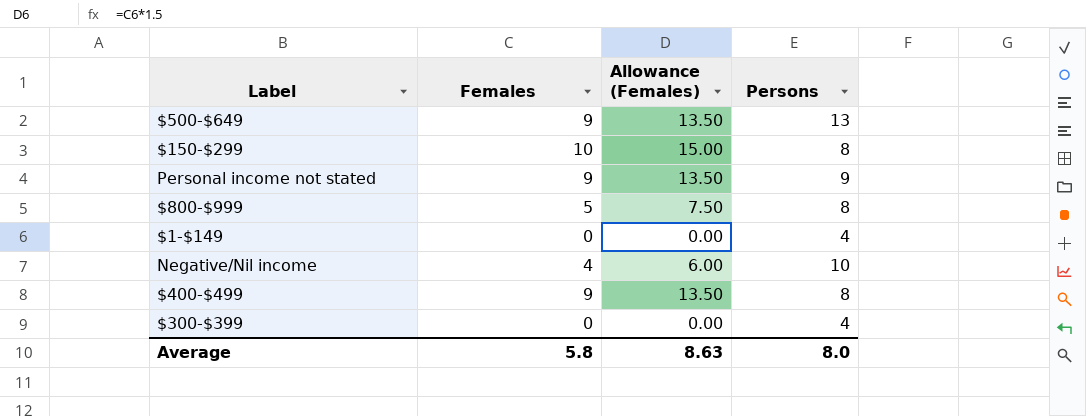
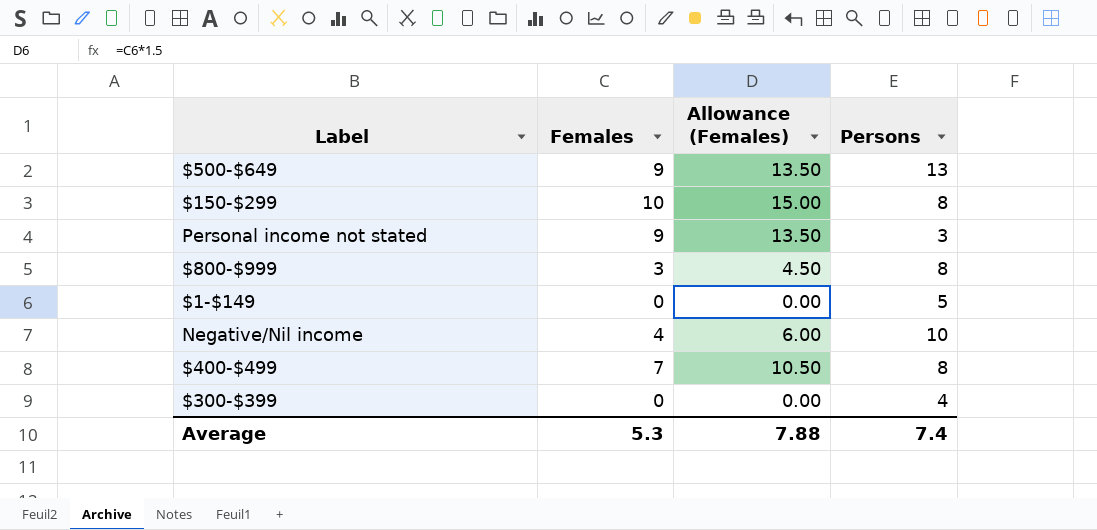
Personal income not stated | Persons: 9 -> 3
$800-$999 | Females: 5 -> 3
$800-$999 | Allowance (Females): 7.50 -> 4.50
$1-$149 | Persons: 4 -> 5
$400-$499 | Females: 9 -> 7
$400-$499 | Allowance (Females): 13.50 -> 10.50
Average | Females: 5.8 -> 5.3
Average | Allowance (Females): 8.63 -> 7.88
Average | Persons: 8.0 -> 7.4

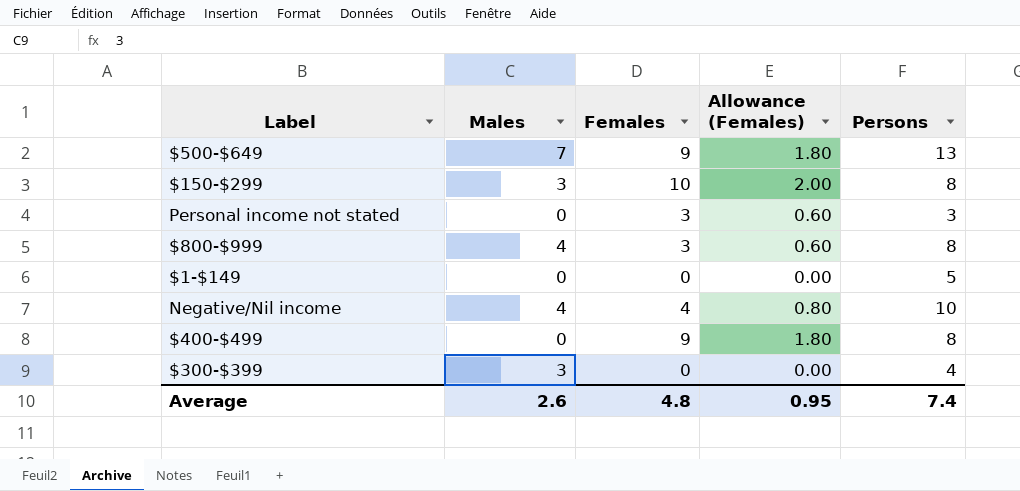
column Males | position: none -> 2
column Allowance (Females) | formula: [Females] * 1.5 -> [Females] * 0.2
Personal income not stated | Females: 9 -> 3
$400-$499 | Females: 7 -> 9
Average | Females: 5.3 -> 4.8
Average | Allowance (Females): 7.88 -> 0.95

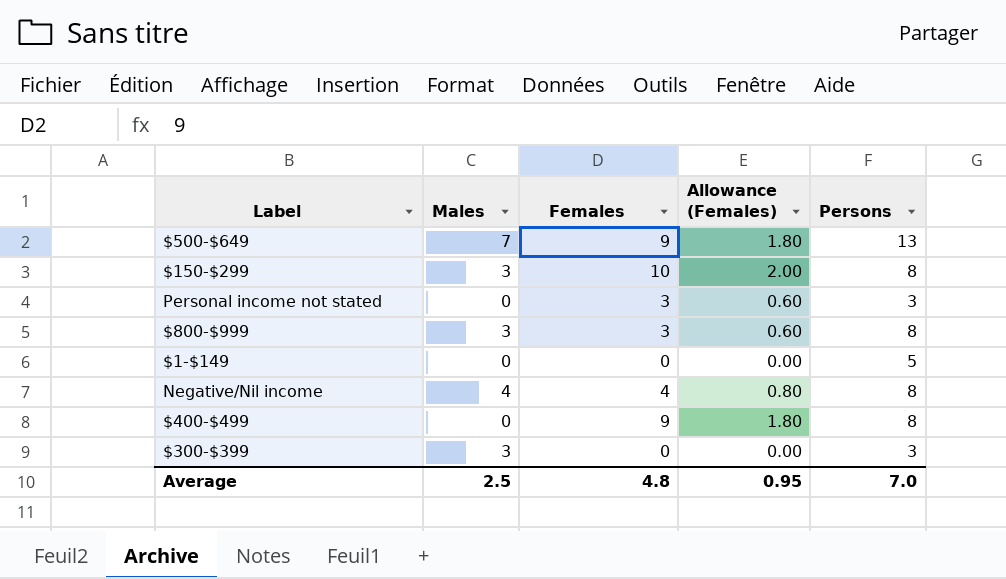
$800-$999 | Males: 4 -> 3
Negative/Nil income | Persons: 10 -> 8
$300-$399 | Persons: 4 -> 3
Average | Males: 2.6 -> 2.5
Average | Persons: 7.4 -> 7.0

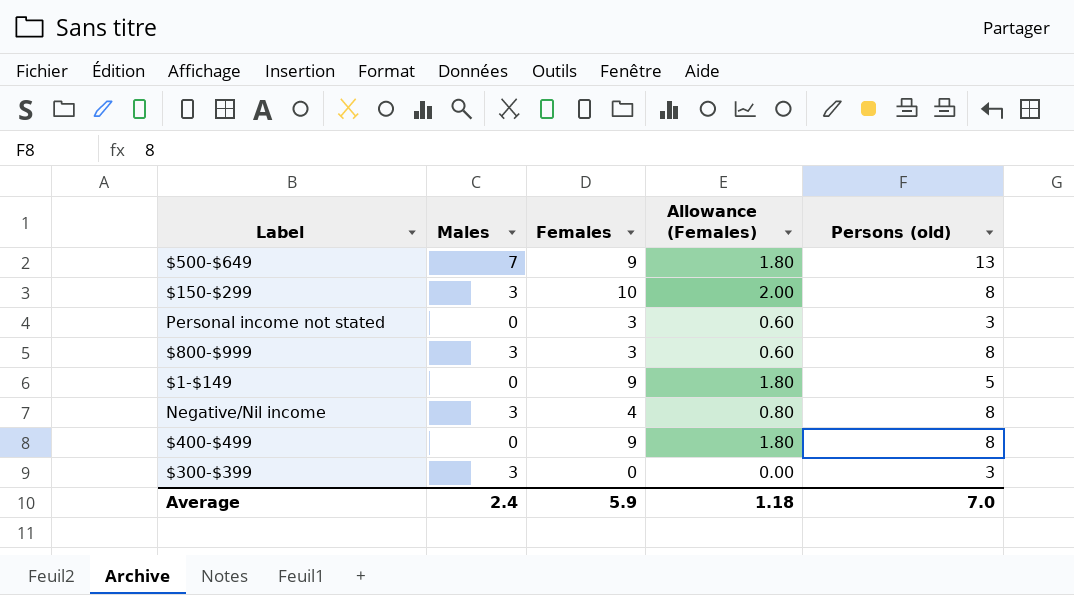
column name: Persons -> Persons (old)
$1-$149 | Females: 0 -> 9
$1-$149 | Allowance (Females): 0.00 -> 1.80
Negative/Nil income | Males: 4 -> 3
Average | Males: 2.5 -> 2.4
Average | Females: 4.8 -> 5.9
Average | Allowance (Females): 0.95 -> 1.18

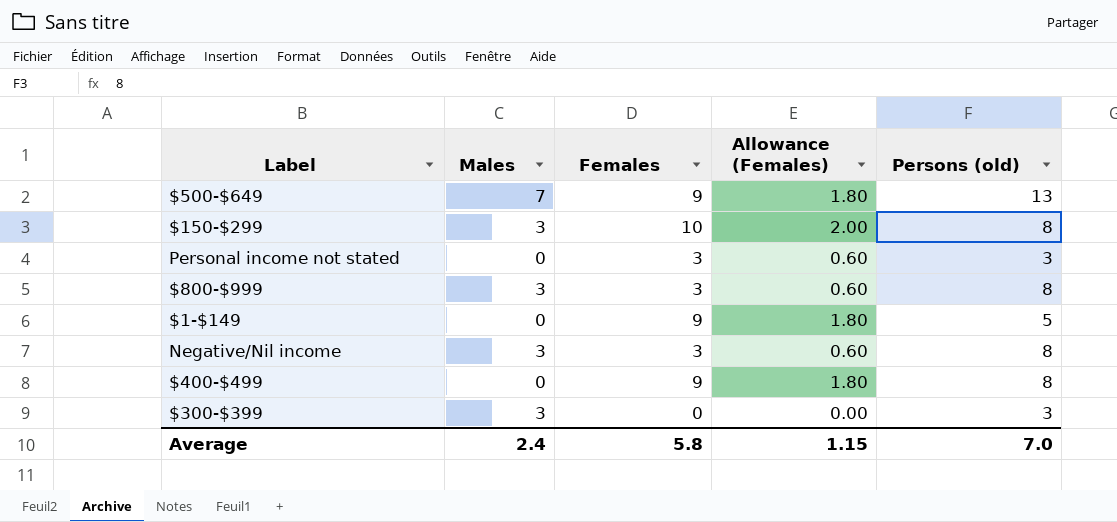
Negative/Nil income | Females: 4 -> 3
Negative/Nil income | Allowance (Females): 0.80 -> 0.60
Average | Females: 5.9 -> 5.8
Average | Allowance (Females): 1.18 -> 1.15

